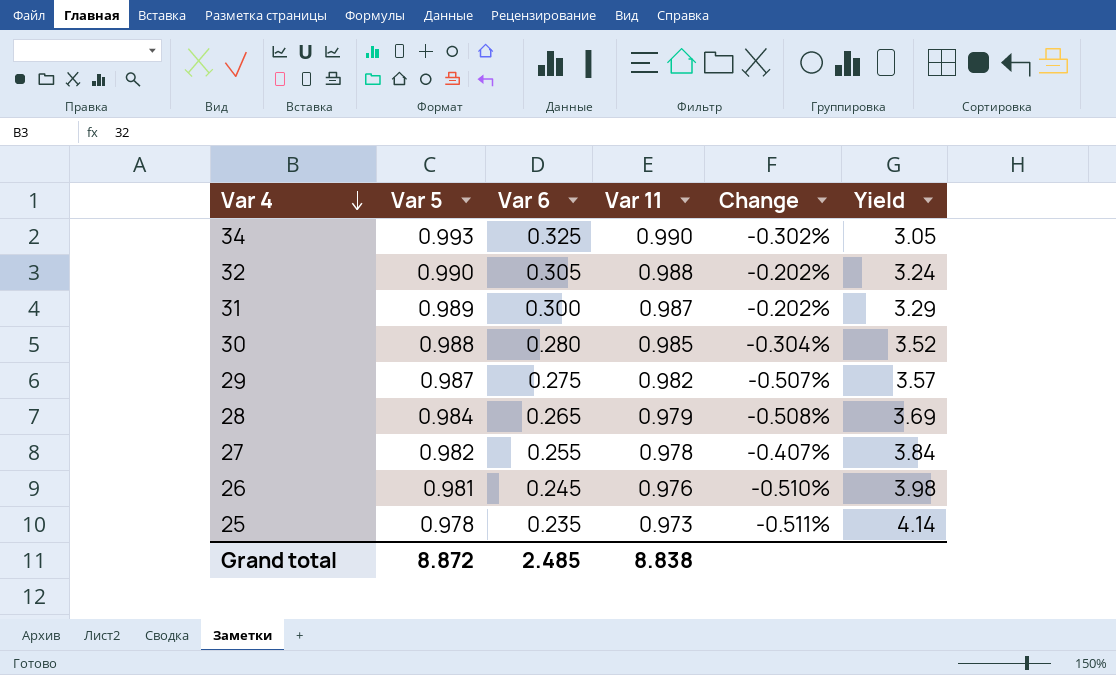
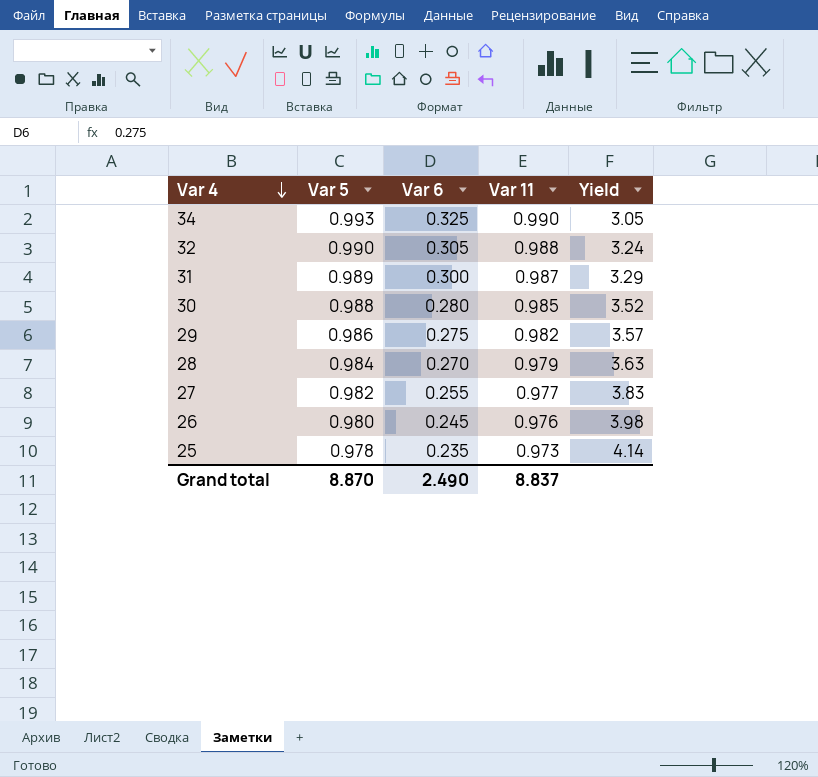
column Change | formula: ([Var 11] - [Var 5]) / [Var 5] -> none
29 | Var 5: 0.987 -> 0.986
28 | Var 6: 0.265 -> 0.270
28 | Yield: 3.69 -> 3.63
27 | Var 11: 0.978 -> 0.977
27 | Yield: 3.84 -> 3.83
26 | Var 5: 0.981 -> 0.980
Grand total | Var 5: 8.872 -> 8.870
Grand total | Var 6: 2.485 -> 2.490
Grand total | Var 11: 8.838 -> 8.837

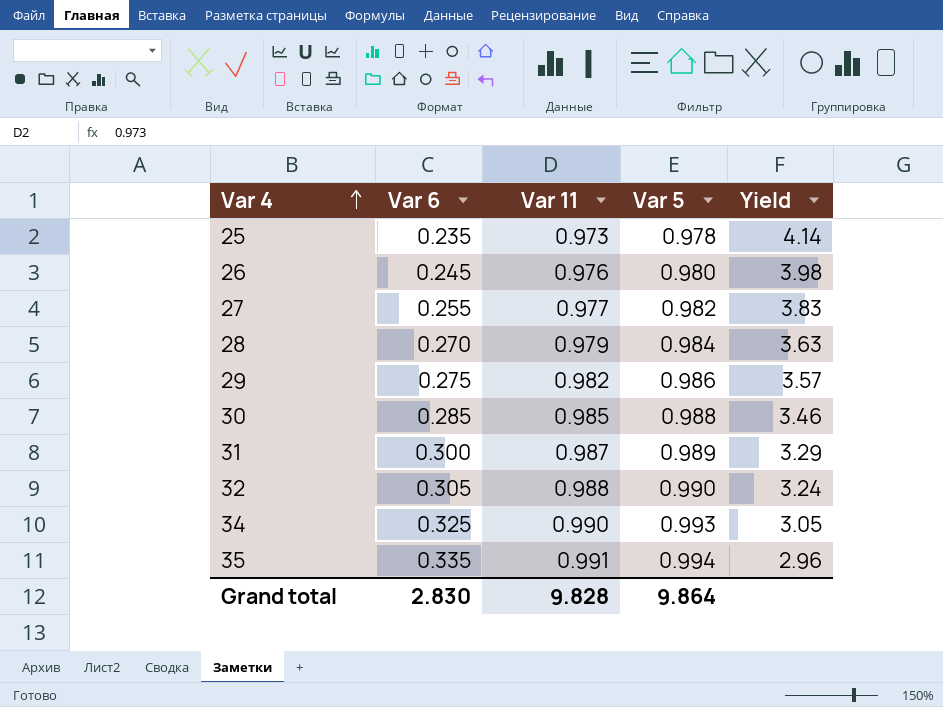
row order: Var 4 descending -> Var 4 ascending
column Var 5 | position: 2 -> 4
30 | Var 6: 0.280 -> 0.285
30 | Yield: 3.52 -> 3.46
row 35: none -> 0.335 | 0.991 | 0.994 | 2.96
Grand total | Var 6: 2.490 -> 2.830
Grand total | Var 11: 8.837 -> 9.828
Grand total | Var 5: 8.870 -> 9.864

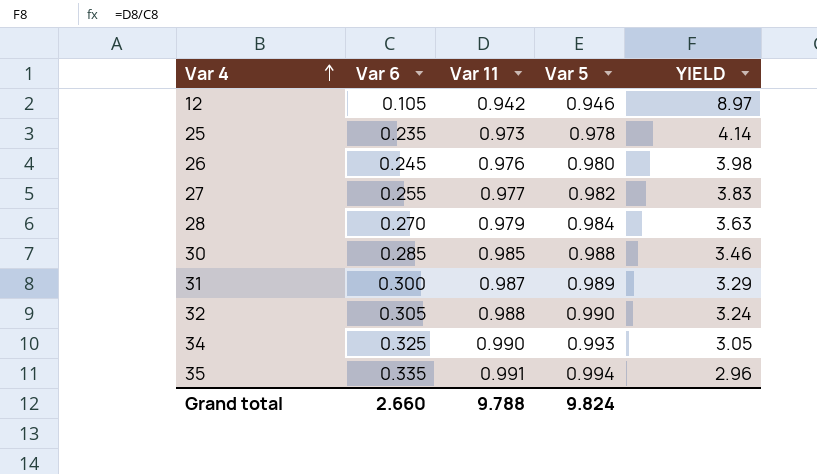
column name: Yield -> YIELD
row 29: 0.275 | 0.982 | 0.986 | 3.57 -> none
row 12: none -> 0.105 | 0.942 | 0.946 | 8.97
Grand total | Var 6: 2.830 -> 2.660
Grand total | Var 11: 9.828 -> 9.788
Grand total | Var 5: 9.864 -> 9.824

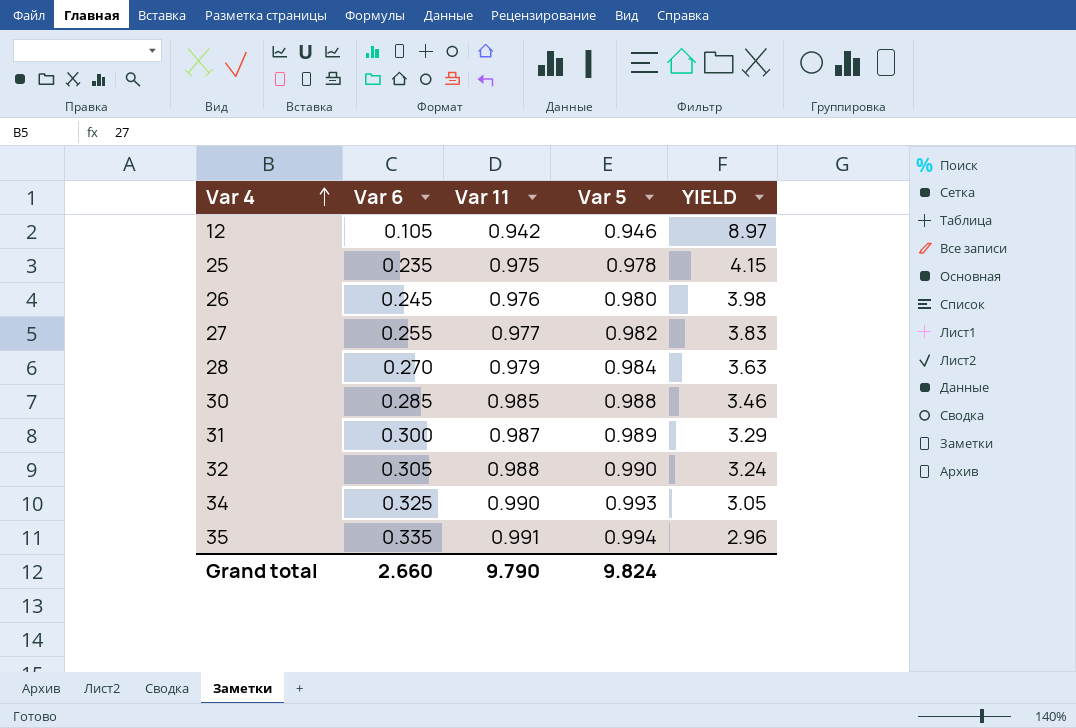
25 | Var 11: 0.973 -> 0.975
25 | YIELD: 4.14 -> 4.15
Grand total | Var 11: 9.788 -> 9.790

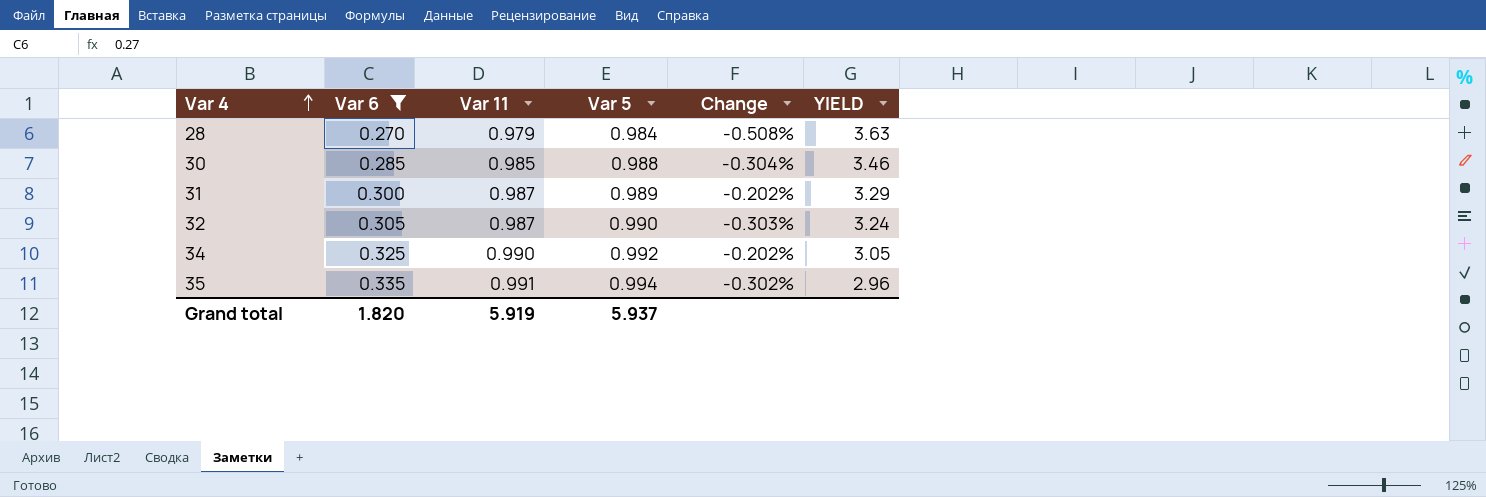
filter: none -> Var 6 >= 0.270
column Change | formula: none -> ([Var 11] - [Var 5]) / [Var 5]
32 | Var 11: 0.988 -> 0.987
34 | Var 5: 0.993 -> 0.992
Grand total | Var 6: 2.660 -> 1.820
Grand total | Var 11: 9.790 -> 5.919
Grand total | Var 5: 9.824 -> 5.937

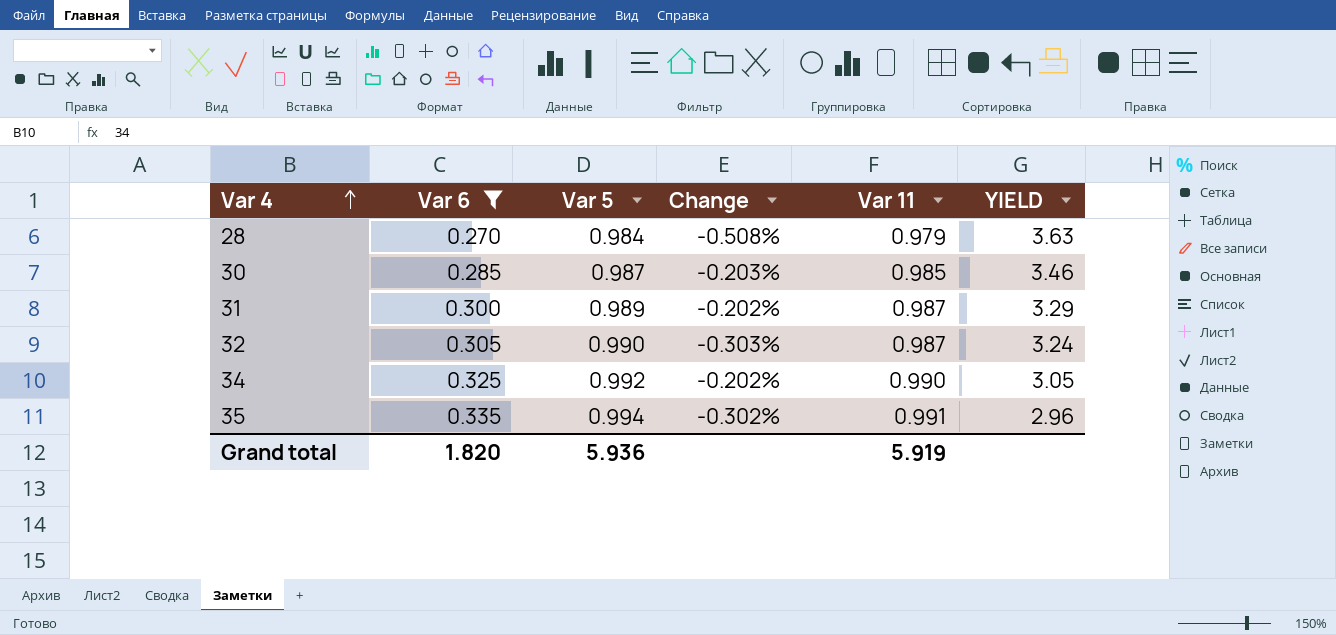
column Var 11 | position: 3 -> 5
30 | Var 5: 0.988 -> 0.987
30 | Change: -0.304% -> -0.203%
Grand total | Var 5: 5.937 -> 5.936

